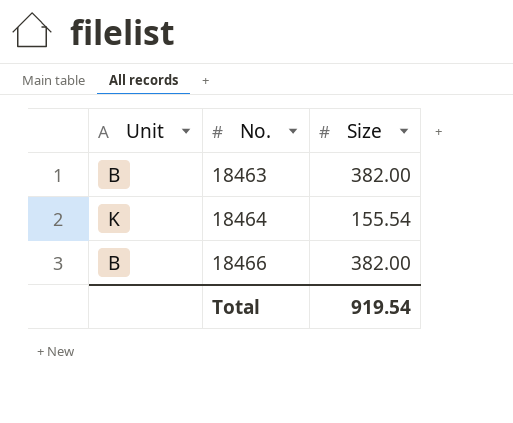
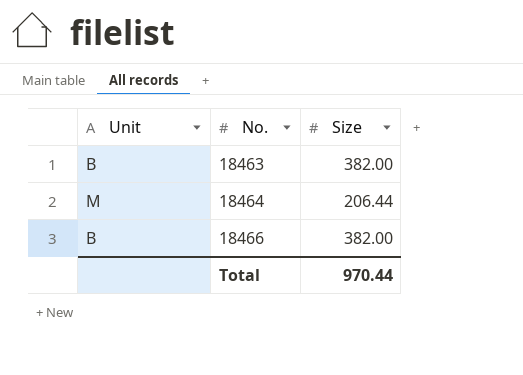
18464 | Unit: K -> M
18464 | Size: 155.54 -> 206.44
Total | Size: 919.54 -> 970.44

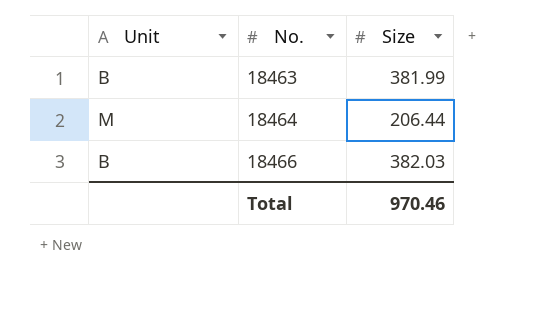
18463 | Size: 382.00 -> 381.99
18466 | Size: 382.00 -> 382.03
Total | Size: 970.44 -> 970.46

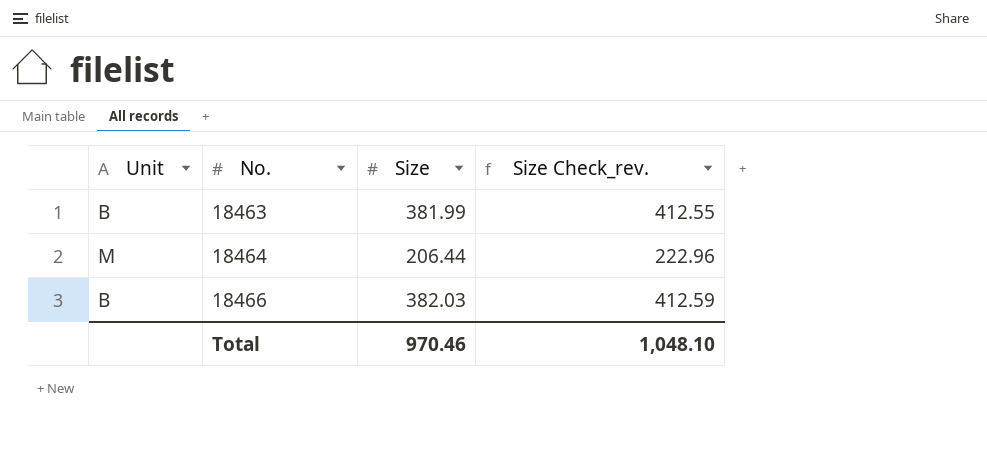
column Size Check_rev. | formula: none -> [Size] * 1.08

